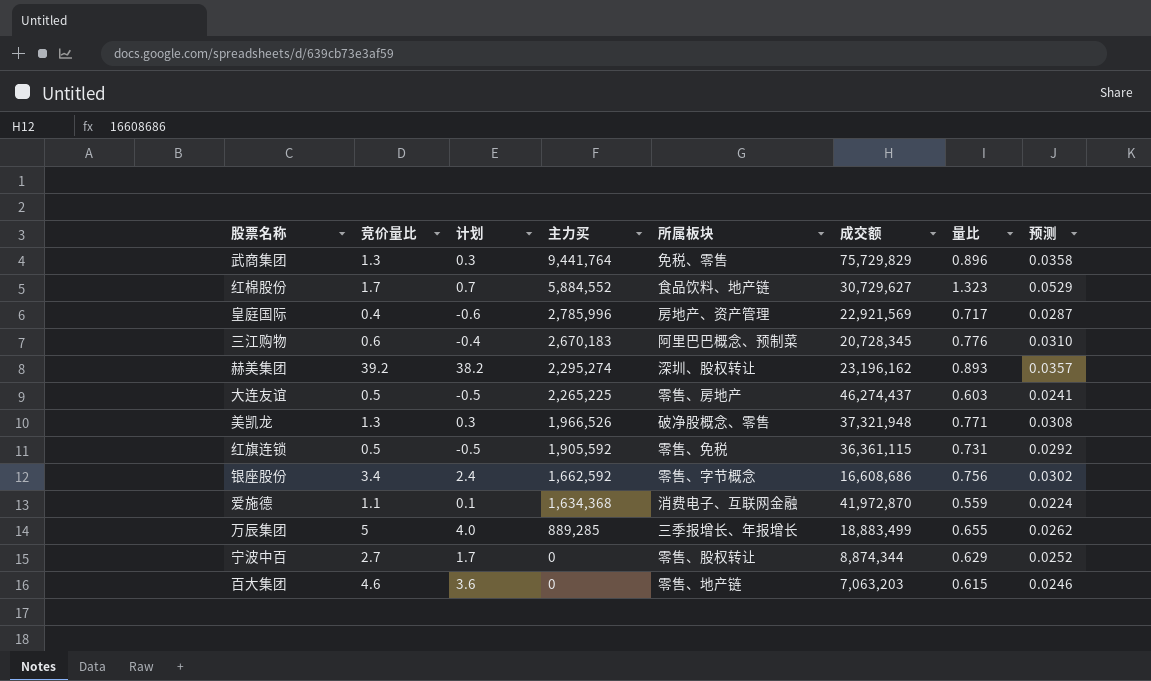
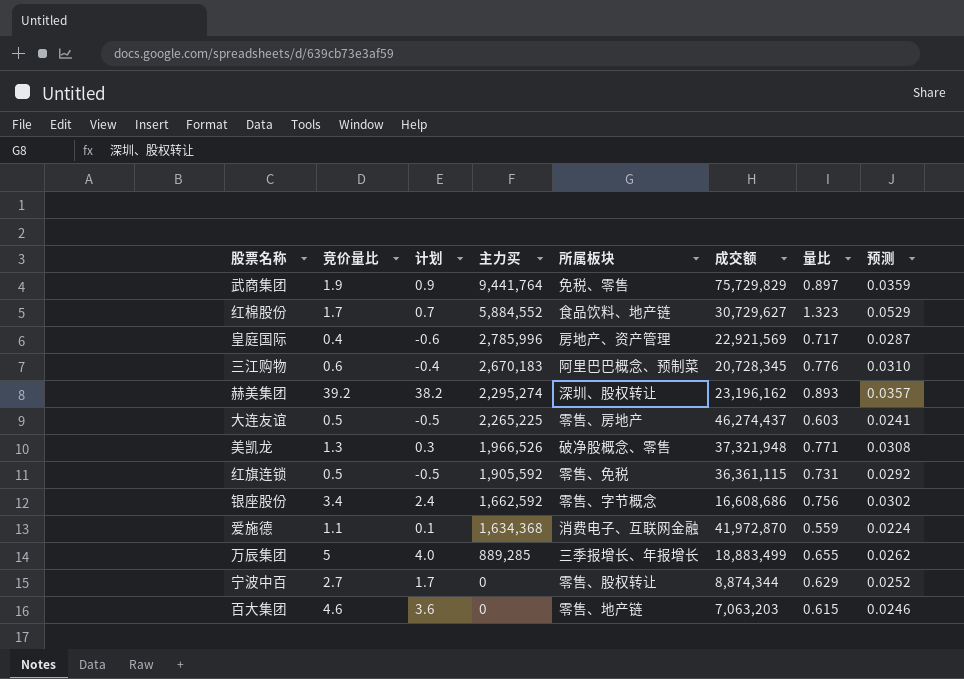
武商集团 | 竞价量比: 1.3 -> 1.9
武商集团 | 计划: 0.3 -> 0.9
武商集团 | 量比: 0.896 -> 0.897
武商集团 | 预测: 0.0358 -> 0.0359

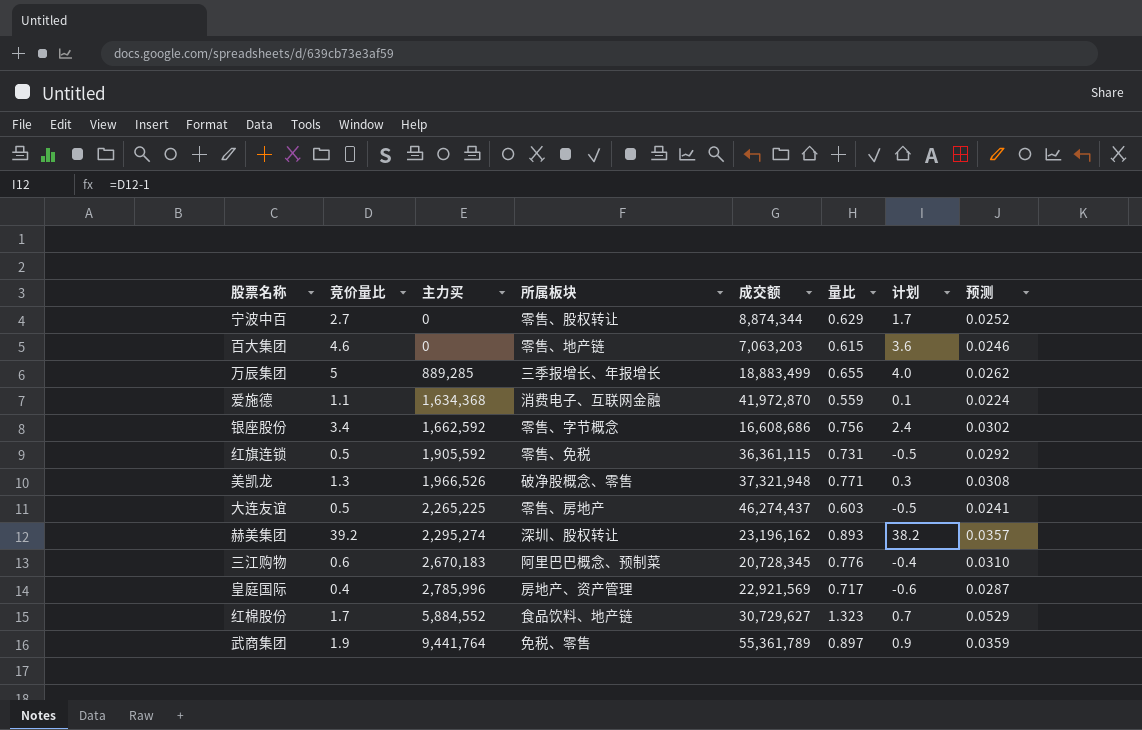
row order: 主力买 descending -> 主力买 ascending
column 计划 | position: 3 -> 7
武商集团 | 成交额: 75,729,829 -> 55,361,789

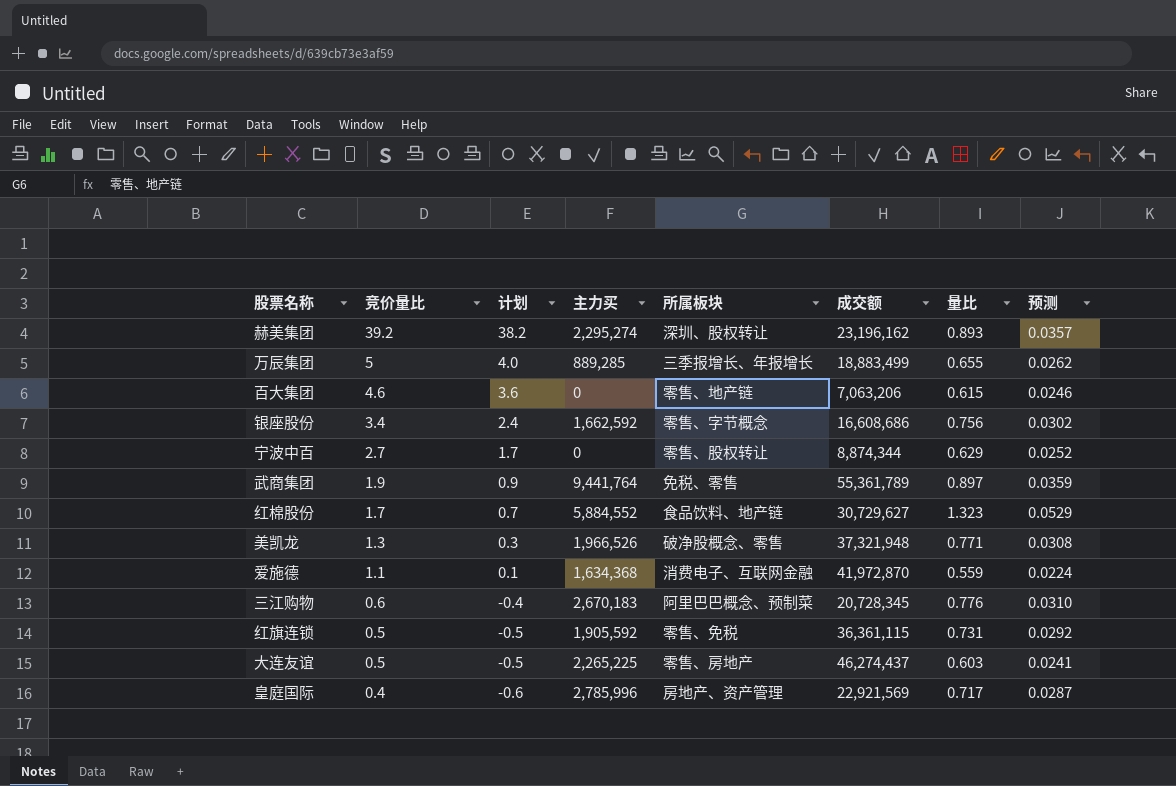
row order: 主力买 ascending -> 竞价量比 descending
column 计划 | position: 7 -> 3
百大集团 | 成交额: 7,063,203 -> 7,063,206

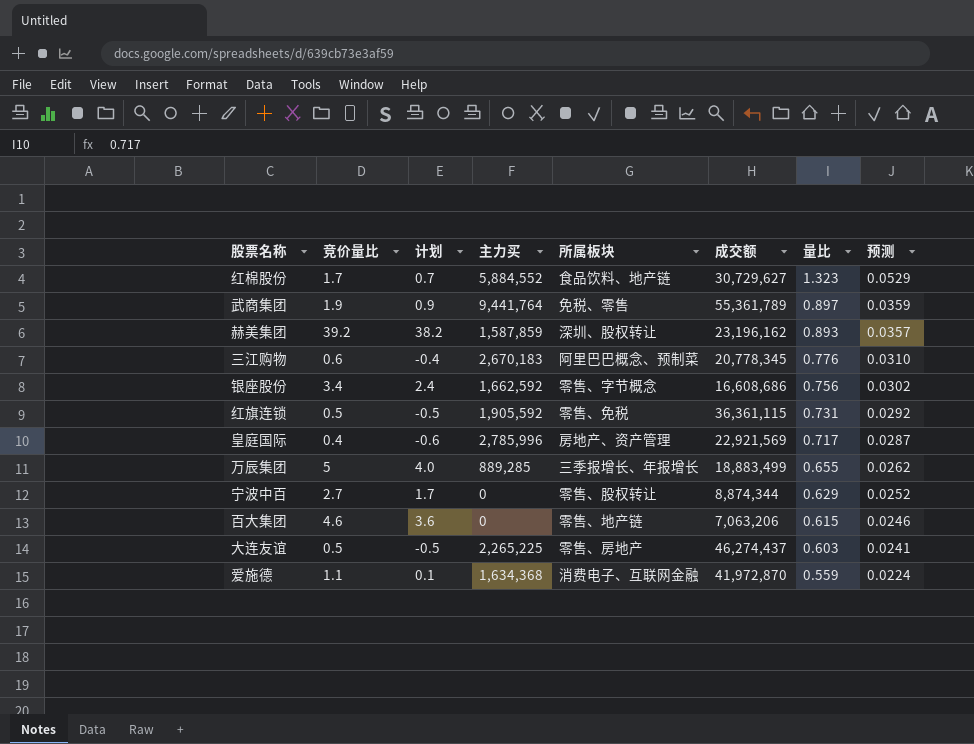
row order: 竞价量比 descending -> 量比 descending
row 美凯龙: 1.3 | 0.3 | 1,966,526 | 破净股概念、零售 | 37,321,948 | 0.771 | 0.0308 -> none
赫美集团 | 主力买: 2,295,274 -> 1,587,859
三江购物 | 成交额: 20,728,345 -> 20,778,345

